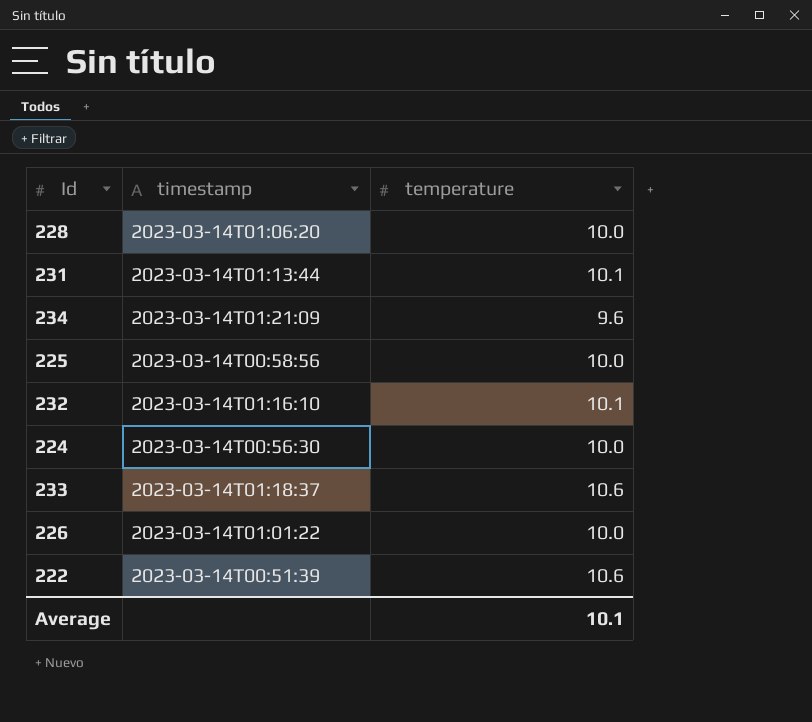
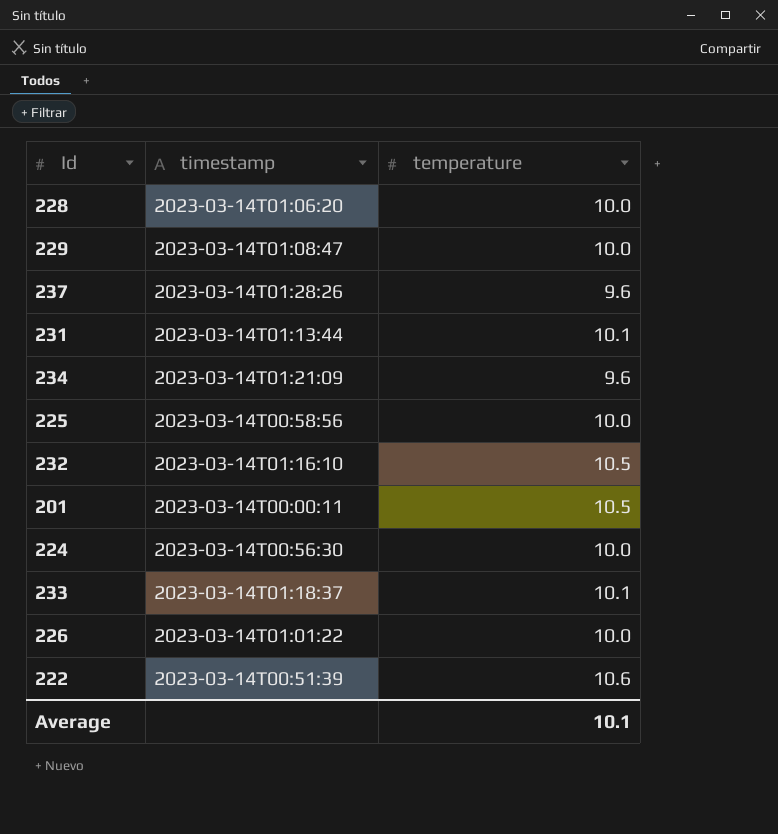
row 229: none -> 2023-03-14T01:08:47 | 10.0
row 237: none -> 2023-03-14T01:28:26 | 9.6
232 | temperature: 10.1 -> 10.5
row 201: none -> 2023-03-14T00:00:11 | 10.5
233 | temperature: 10.6 -> 10.1

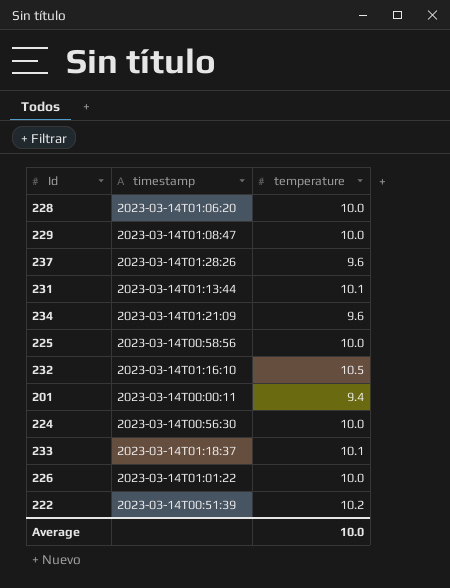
201 | temperature: 10.5 -> 9.4
222 | temperature: 10.6 -> 10.2
Average | temperature: 10.1 -> 10.0

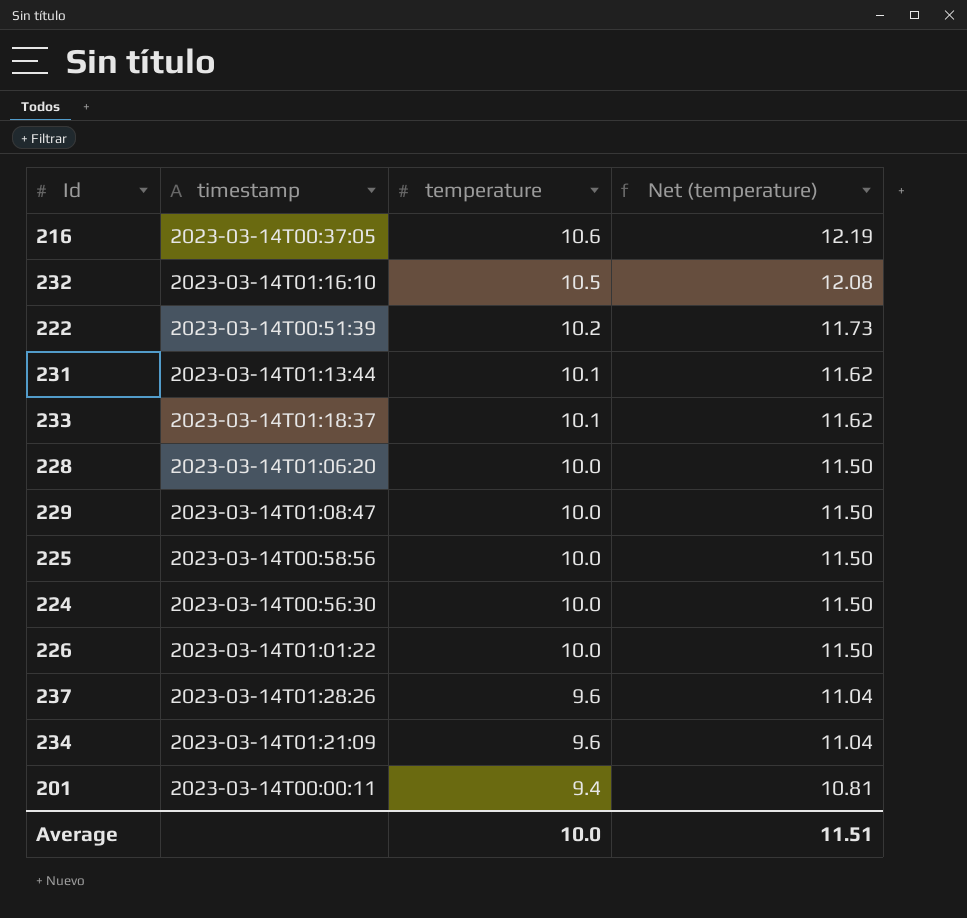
row order: none -> temperature descending
column Net (temperature) | formula: none -> [temperature] * 1.15
row 216: none -> 2023-03-14T00:37:05 | 10.6 | 12.19

